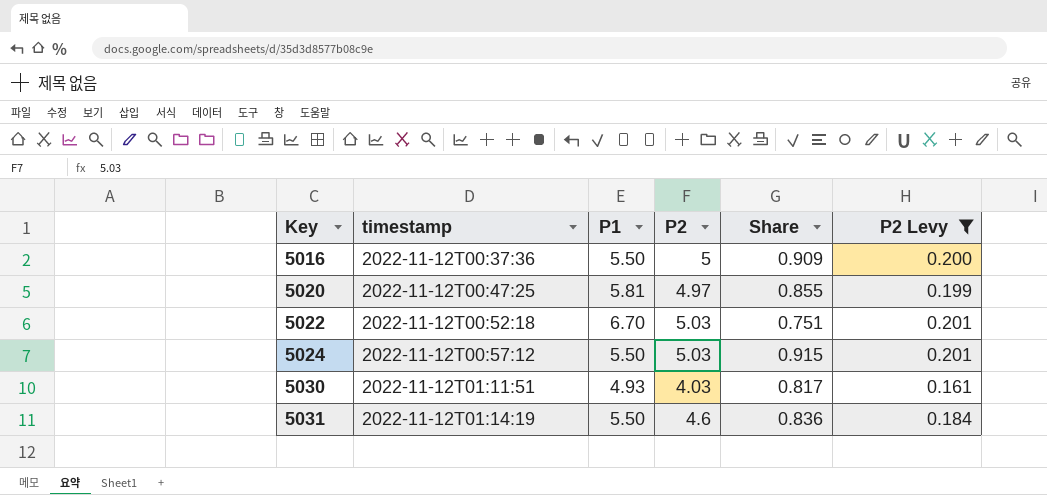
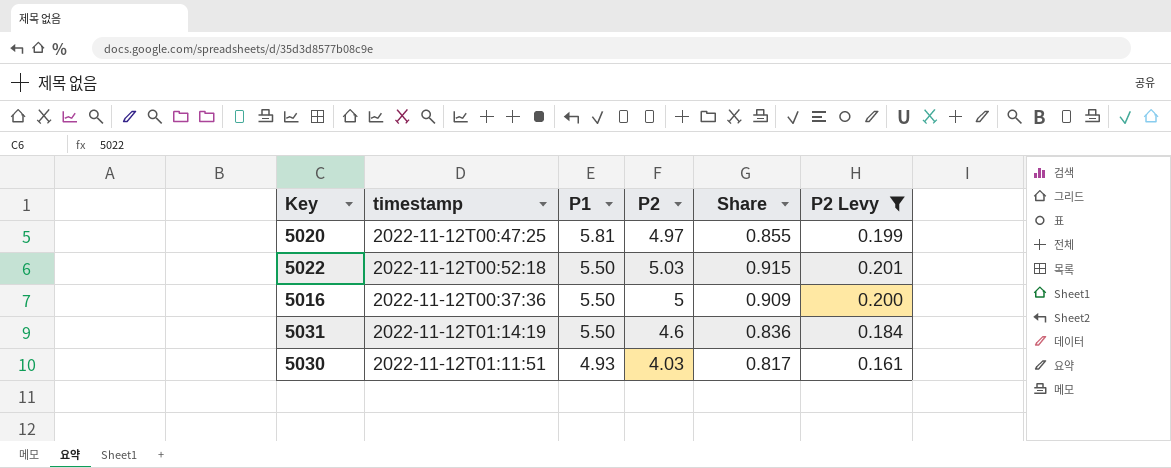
row order: Key ascending -> P1 descending
row 5024: 2022-11-12T00:57:12 | 5.50 | 5.03 | 0.915 | 0.201 -> none
5022 | P1: 6.70 -> 5.50
5022 | Share: 0.751 -> 0.915

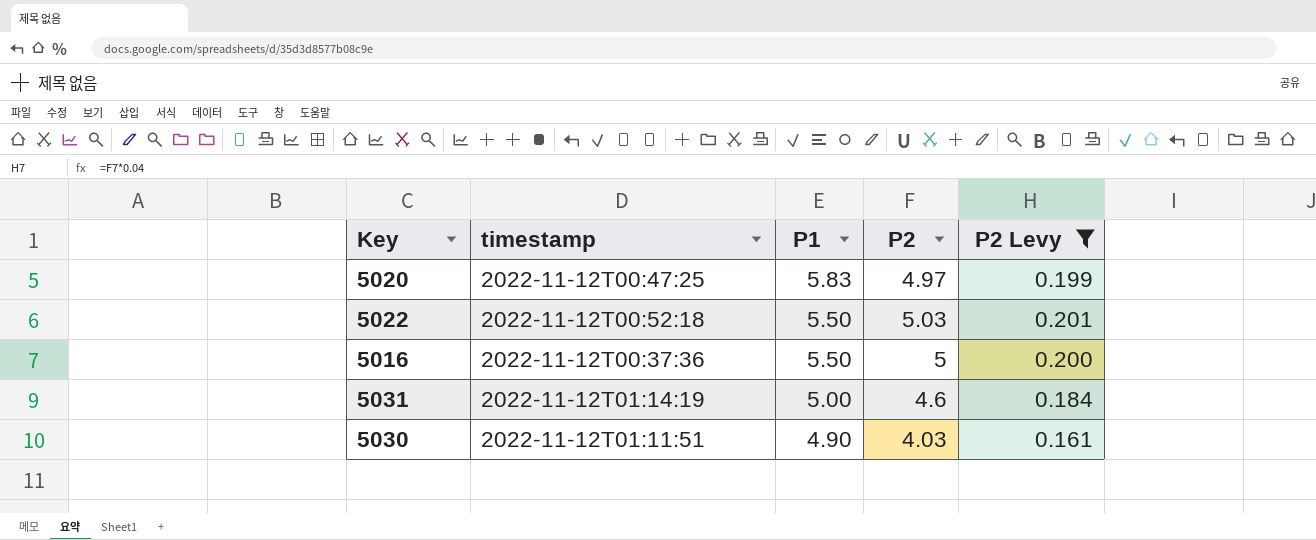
column Share | formula: [P2] / [P1] -> none
5020 | P1: 5.81 -> 5.83
5031 | P1: 5.50 -> 5.00
5030 | P1: 4.93 -> 4.90

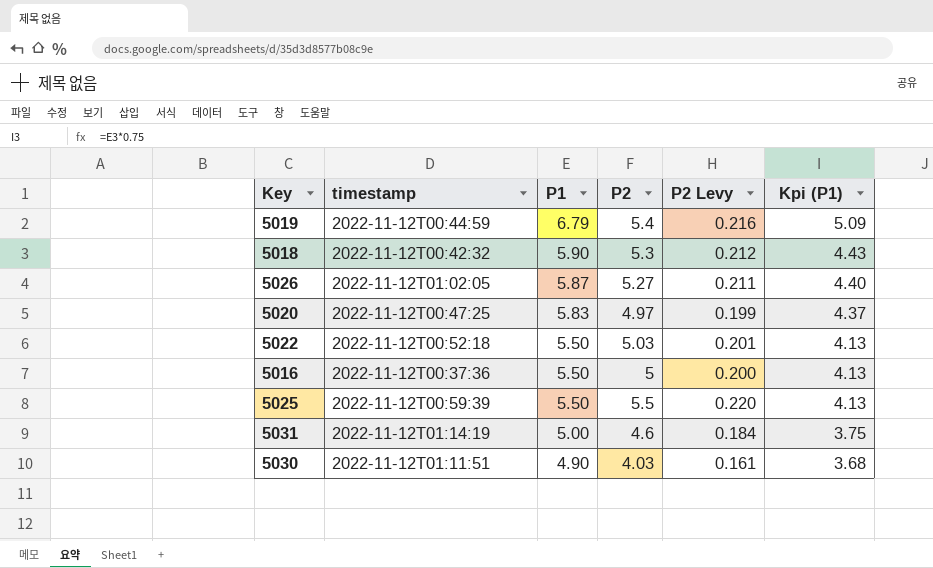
filter: P2 Levy <= 0.201 -> none
column Kpi (P1) | formula: none -> [P1] * 0.75

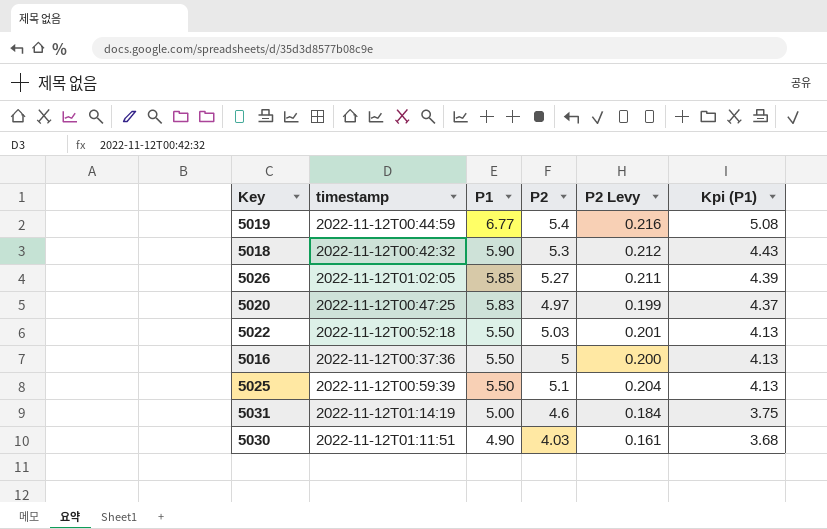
5019 | P1: 6.79 -> 6.77
5019 | Kpi (P1): 5.09 -> 5.08
5026 | P1: 5.87 -> 5.85
5026 | Kpi (P1): 4.40 -> 4.39
5025 | P2: 5.5 -> 5.1
5025 | P2 Levy: 0.220 -> 0.204

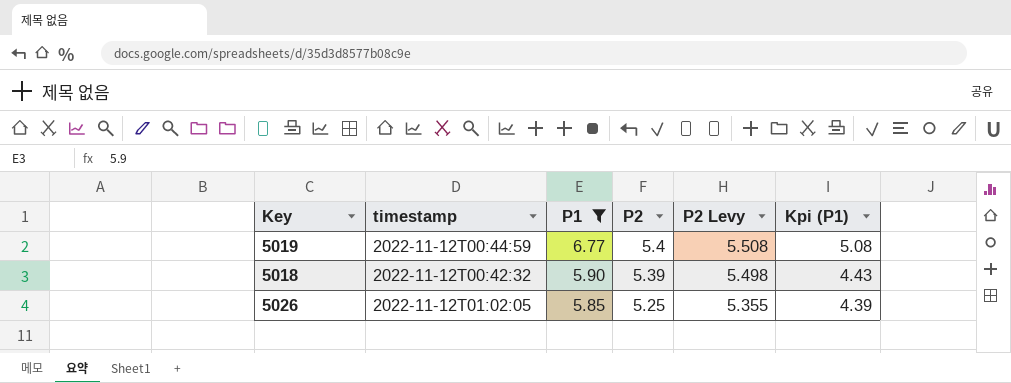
filter: none -> P1 >= 5.85
column P2 Levy | formula: [P2] * 0.04 -> [P2] * 1.02
5018 | P2: 5.3 -> 5.39
5026 | P2: 5.27 -> 5.25

